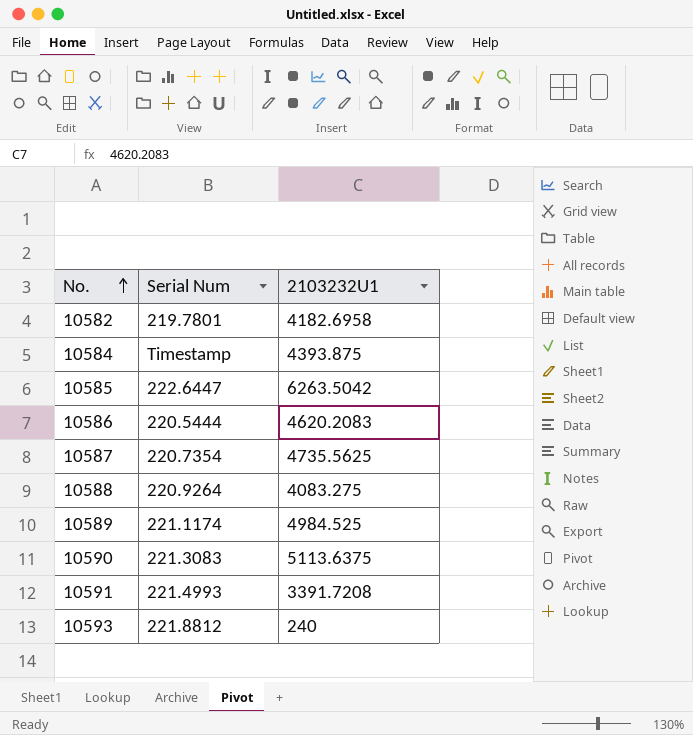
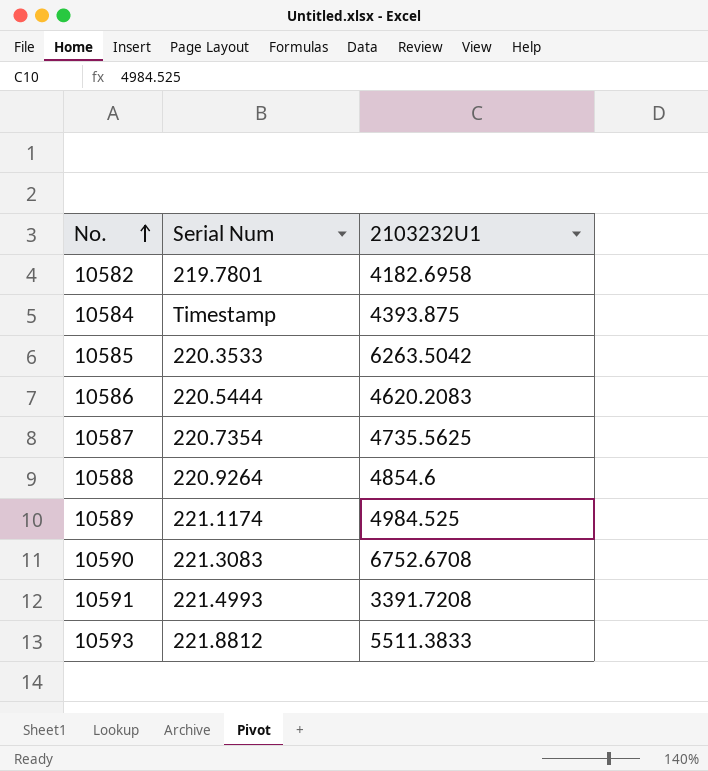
10585 | Serial Num: 222.6447 -> 220.3533
10588 | 2103232U1: 4083.275 -> 4854.6
10590 | 2103232U1: 5113.6375 -> 6752.6708
10593 | 2103232U1: 240 -> 5511.3833

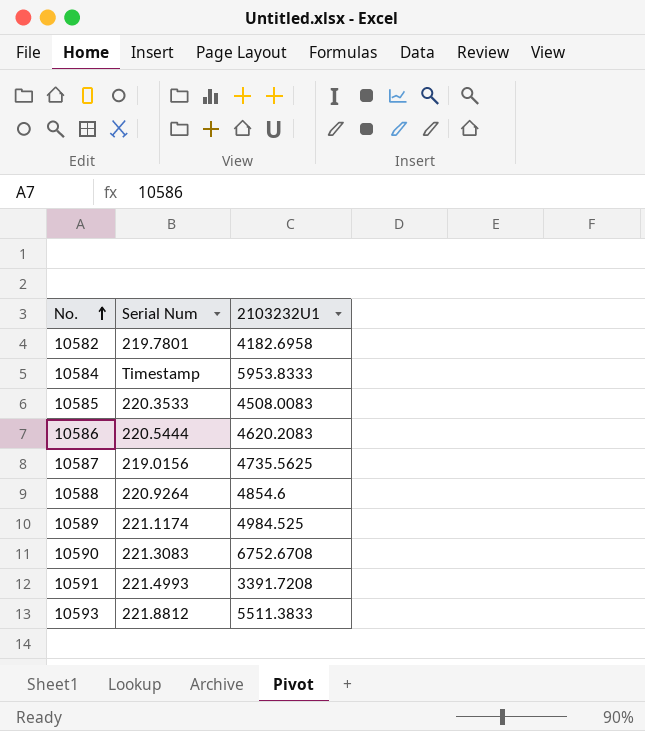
10584 | 2103232U1: 4393.875 -> 5953.8333
10585 | 2103232U1: 6263.5042 -> 4508.0083
10587 | Serial Num: 220.7354 -> 219.0156

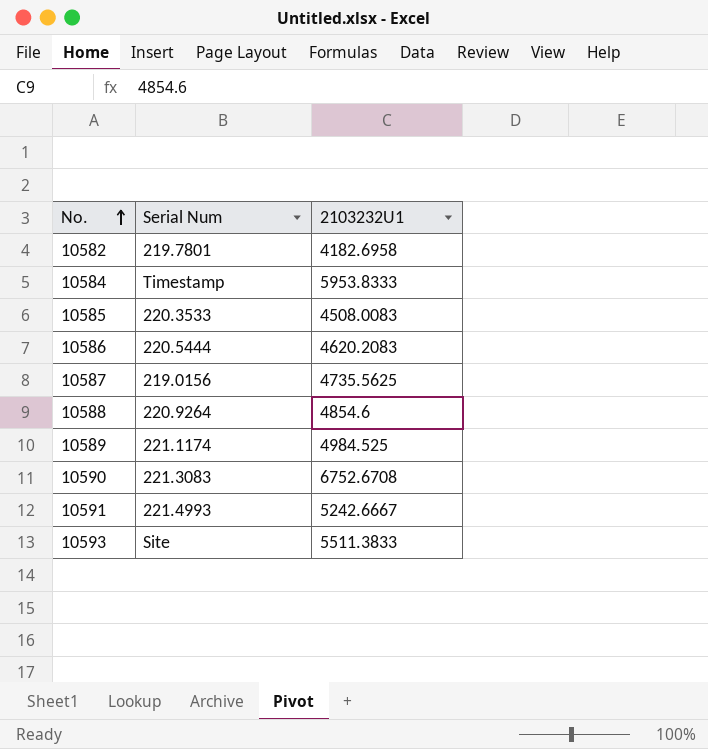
10591 | 2103232U1: 3391.7208 -> 5242.6667
10593 | Serial Num: 221.8812 -> Site

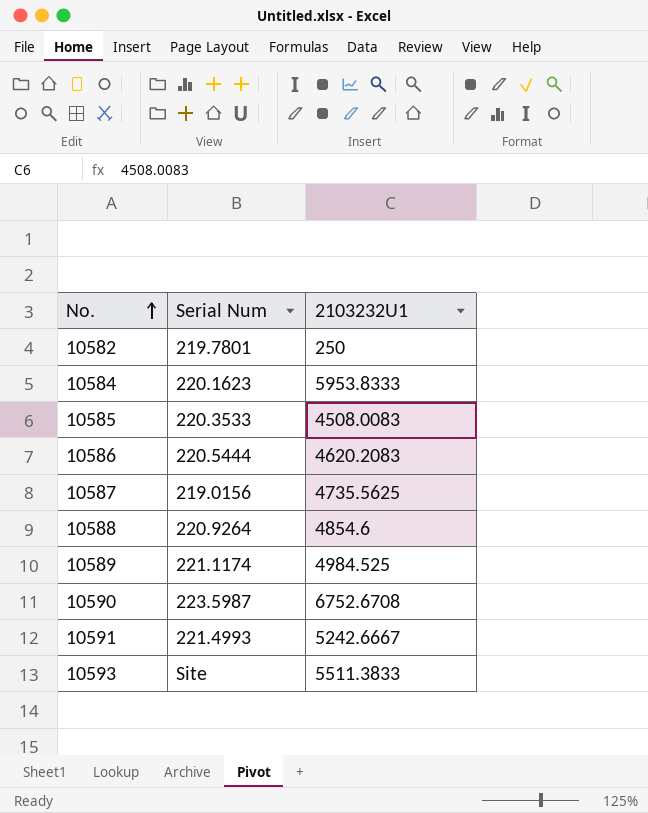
10582 | 2103232U1: 4182.6958 -> 250
10584 | Serial Num: Timestamp -> 220.1623
10590 | Serial Num: 221.3083 -> 223.5987

